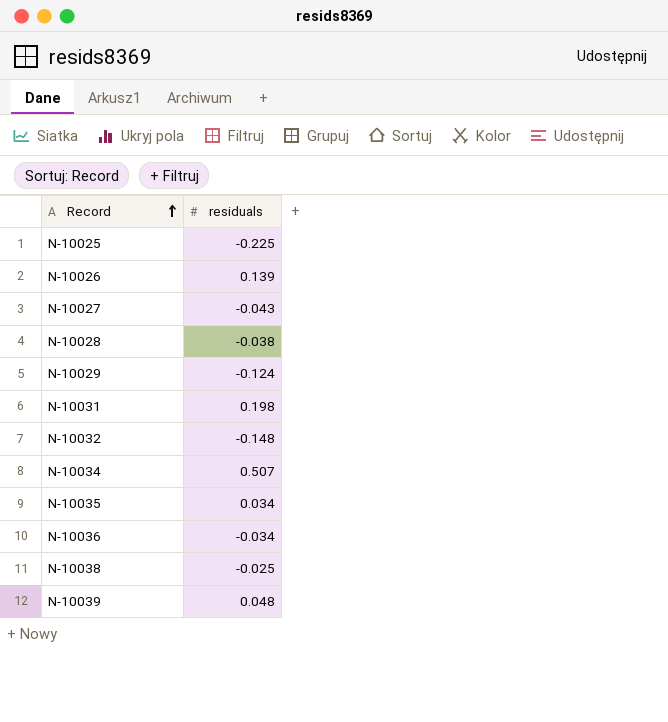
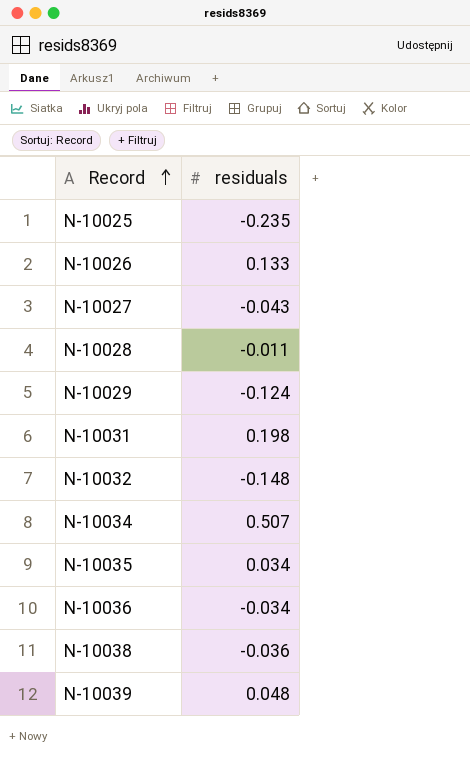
N-10025 | residuals: -0.225 -> -0.235
N-10026 | residuals: 0.139 -> 0.133
N-10028 | residuals: -0.038 -> -0.011
N-10038 | residuals: -0.025 -> -0.036

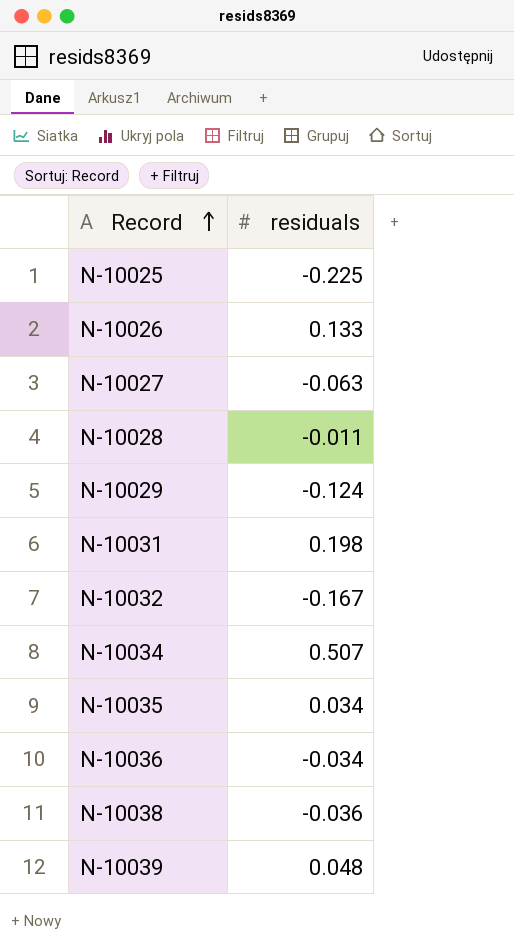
N-10025 | residuals: -0.235 -> -0.225
N-10027 | residuals: -0.043 -> -0.063
N-10032 | residuals: -0.148 -> -0.167

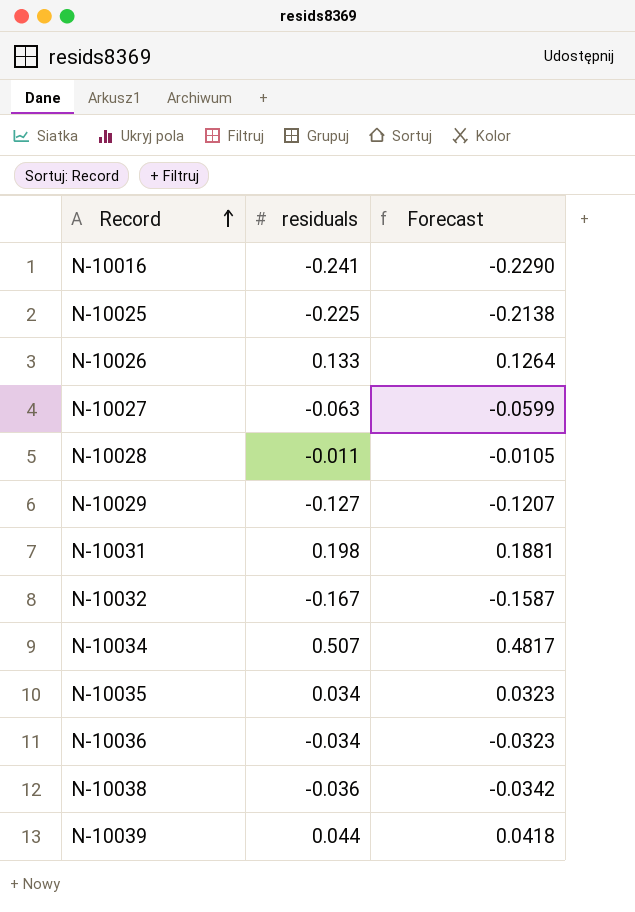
column Forecast | formula: none -> [residuals] * 0.95
row N-10016: none -> -0.241 | -0.2290
N-10029 | residuals: -0.124 -> -0.127
N-10039 | residuals: 0.048 -> 0.044

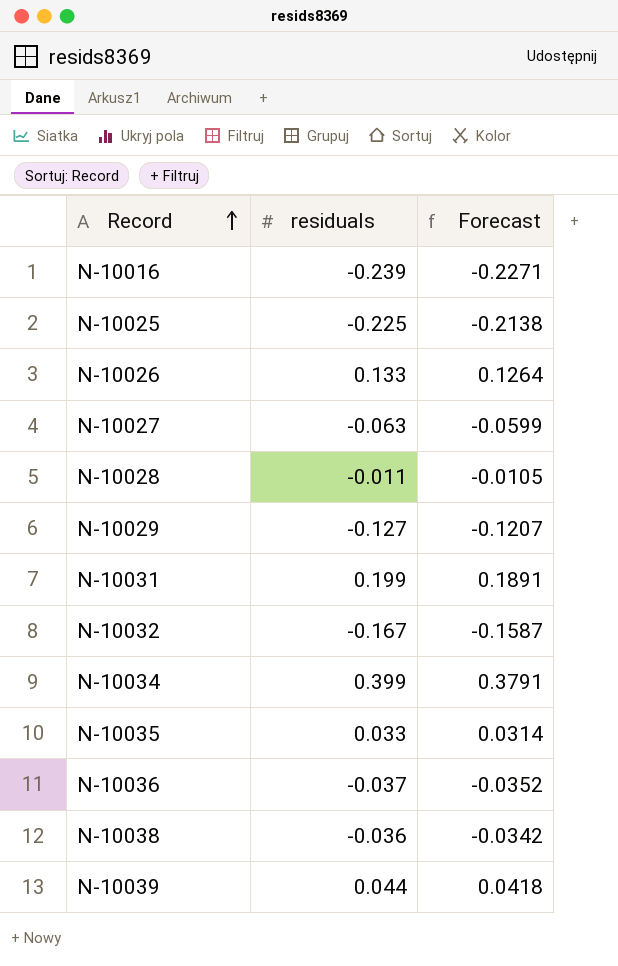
N-10016 | residuals: -0.241 -> -0.239
N-10016 | Forecast: -0.2290 -> -0.2271
N-10031 | residuals: 0.198 -> 0.199
N-10031 | Forecast: 0.1881 -> 0.1891
N-10034 | residuals: 0.507 -> 0.399
N-10034 | Forecast: 0.4817 -> 0.3791
N-10035 | residuals: 0.034 -> 0.033
N-10035 | Forecast: 0.0323 -> 0.0314
N-10036 | residuals: -0.034 -> -0.037
N-10036 | Forecast: -0.0323 -> -0.0352

